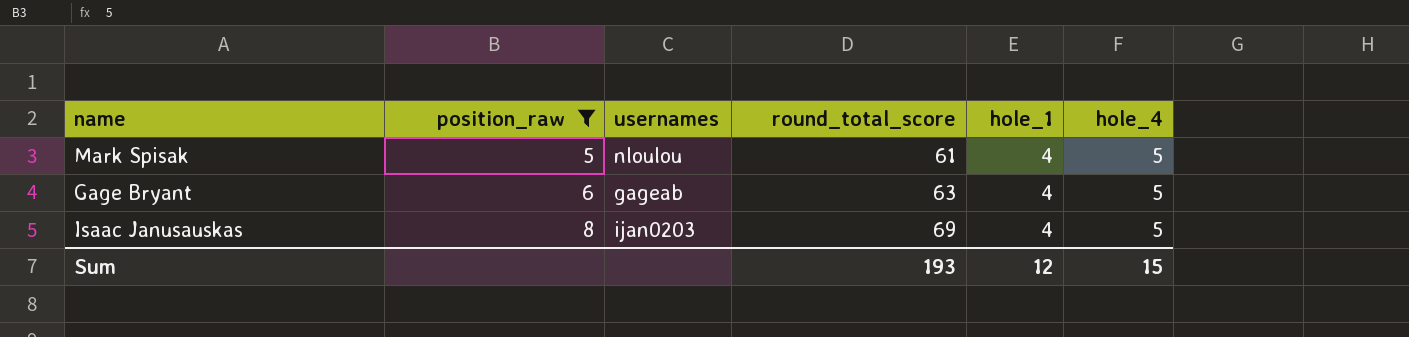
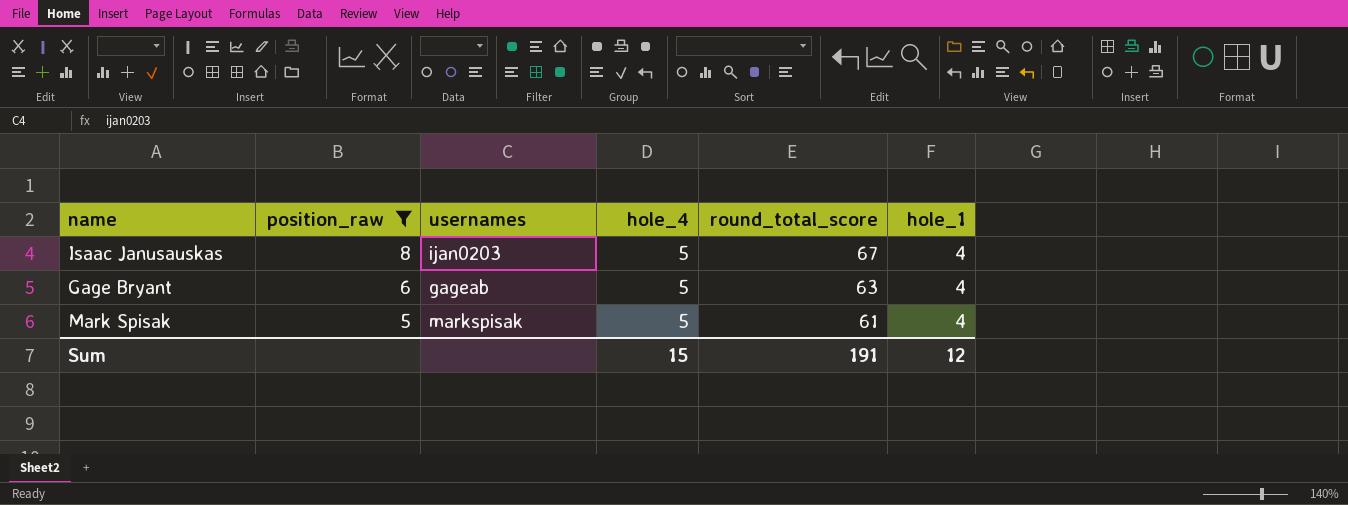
row order: position_raw ascending -> position_raw descending
column hole_4 | position: 6 -> 4
Isaac Janusauskas | round_total_score: 69 -> 67
Mark Spisak | usernames: nloulou -> markspisak
Sum | round_total_score: 193 -> 191

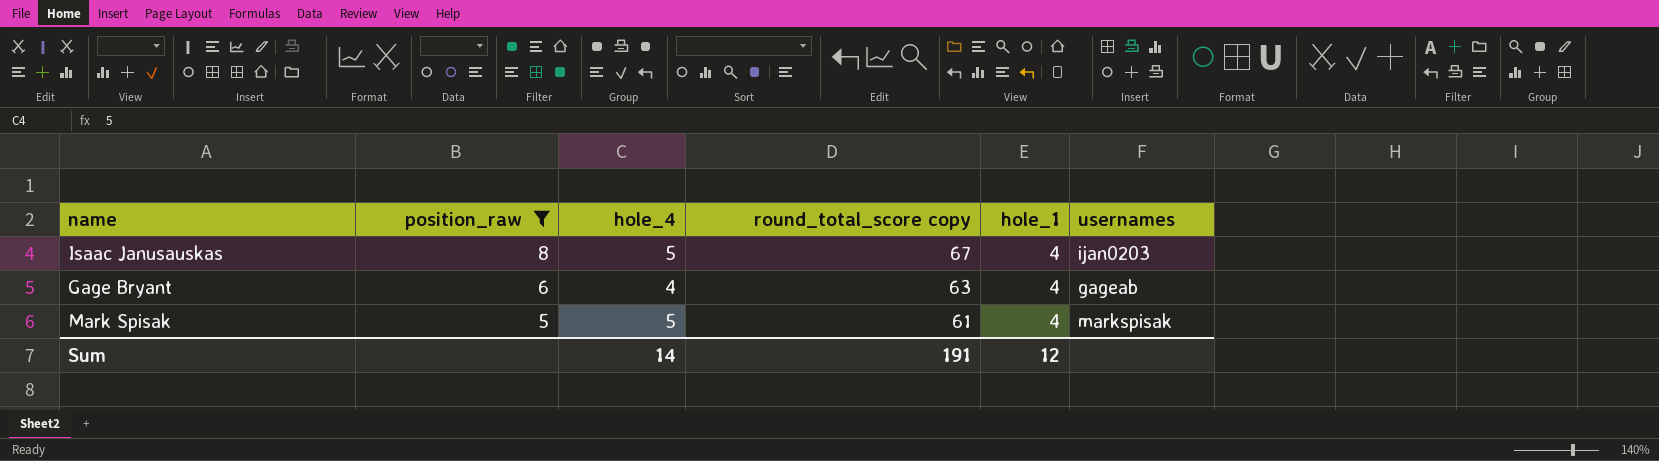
column name: round_total_score -> round_total_score copy
column usernames | position: 3 -> 6
Gage Bryant | hole_4: 5 -> 4
Sum | hole_4: 15 -> 14

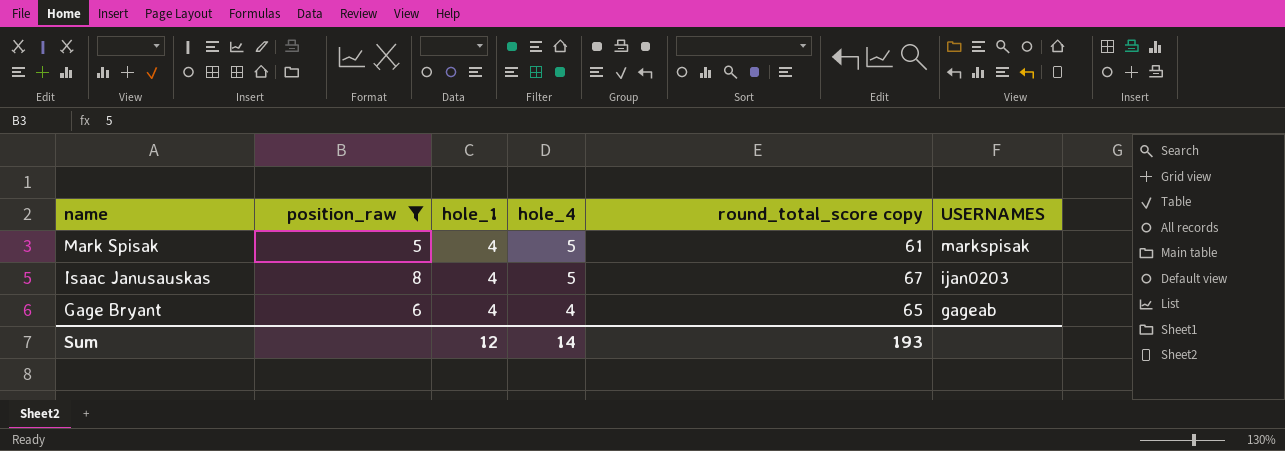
row order: position_raw descending -> name descending
column hole_1 | position: 5 -> 3
column name: usernames -> USERNAMES
Gage Bryant | round_total_score copy: 63 -> 65
Sum | round_total_score copy: 191 -> 193

